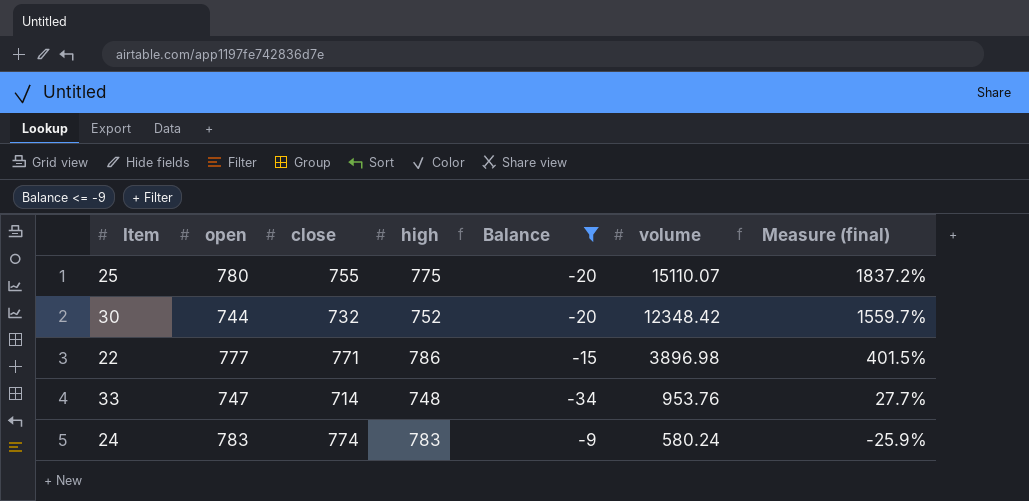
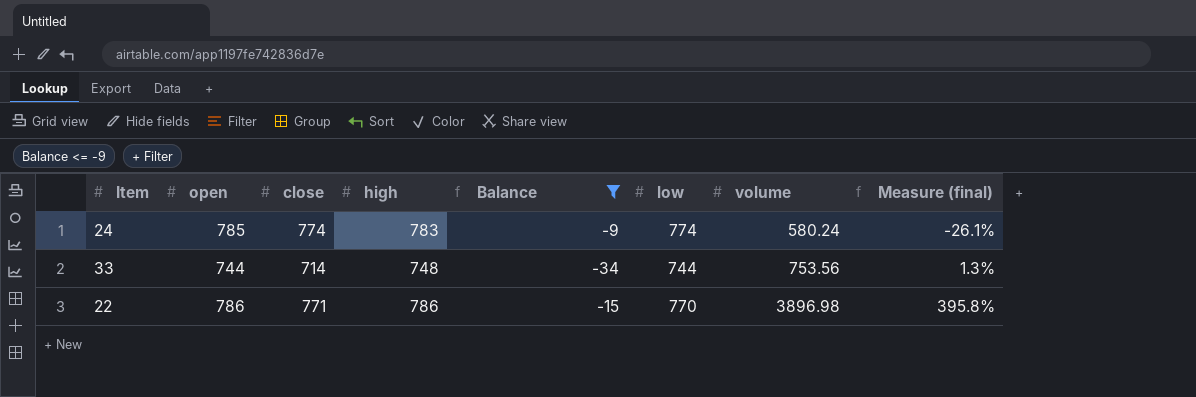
row order: volume descending -> volume ascending
column low | position: none -> 6
row 25: 780 | 755 | 775 | -20 | 15110.07 | 1837.2% -> none
row 30: 744 | 732 | 752 | -20 | 12348.42 | 1559.7% -> none
24 | open: 783 -> 785
24 | Measure (final): -25.9% -> -26.1%
33 | open: 747 -> 744
33 | volume: 953.76 -> 753.56
33 | Measure (final): 27.7% -> 1.3%
22 | open: 777 -> 786
22 | Measure (final): 401.5% -> 395.8%

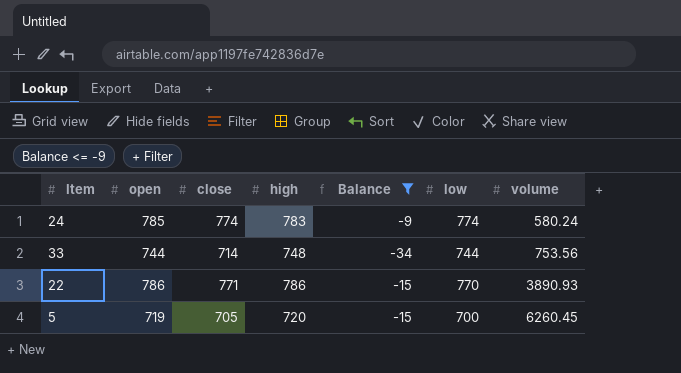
column Measure (final) | formula: ([volume] - [open]) / [open] -> none
22 | volume: 3896.98 -> 3890.93
row 5: none -> 719 | 705 | 720 | -15 | 700 | 6260.45

